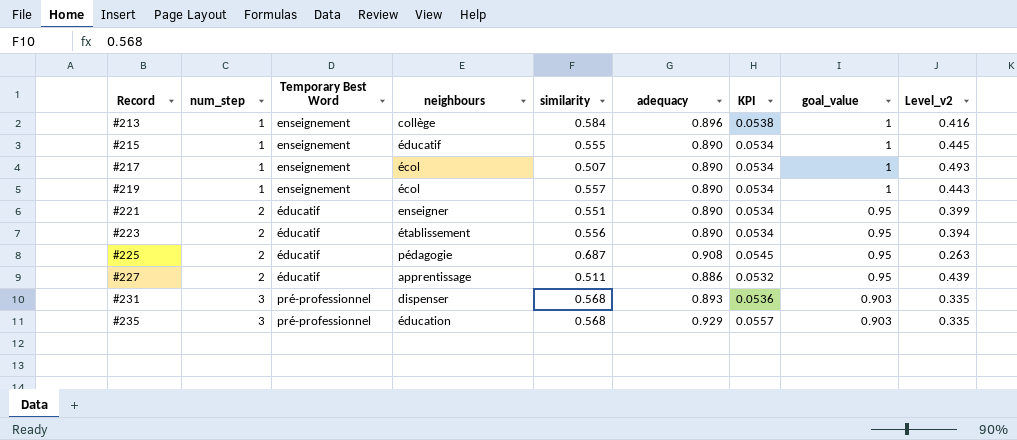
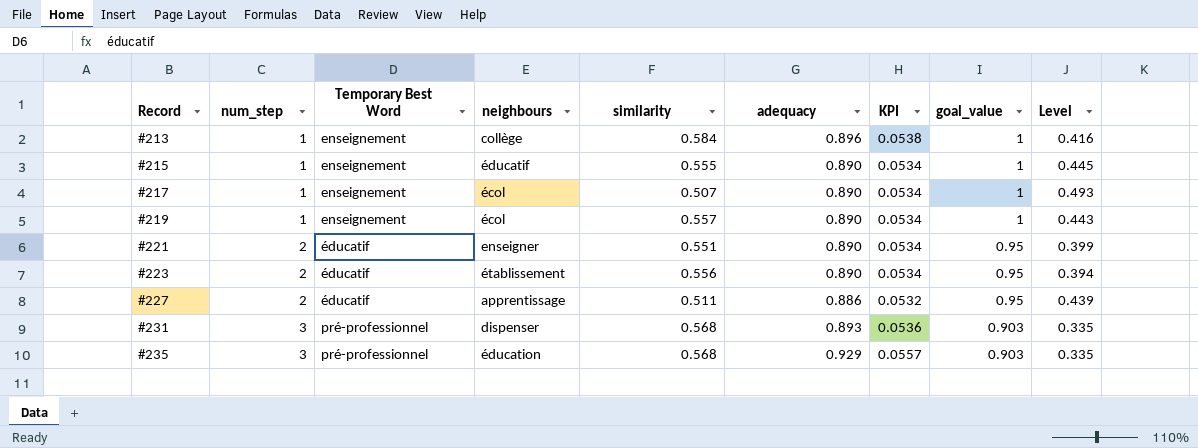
column name: Level_v2 -> Level
row #225: 2 | éducatif | pédagogie | 0.687 | 0.908 | 0.0545 | 0.95 | 0.263 -> none

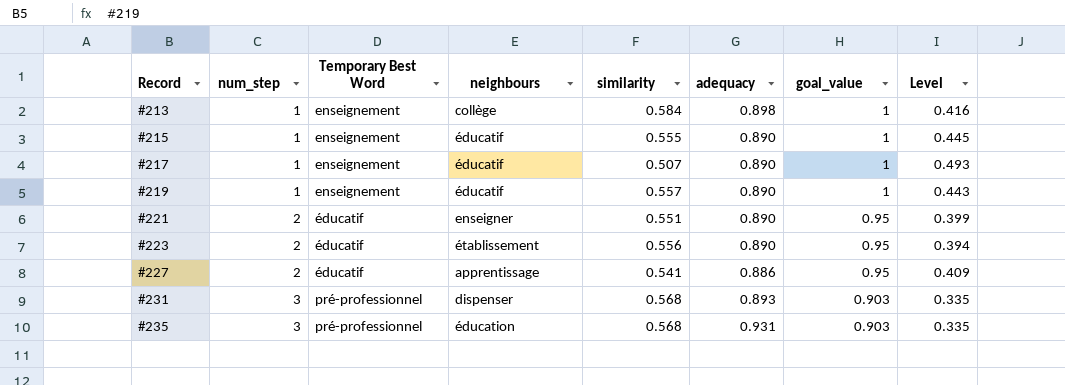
column KPI | formula: [adequacy] * 0.06 -> none
#213 | adequacy: 0.896 -> 0.898
#217 | neighbours: écol -> éducatif
#219 | neighbours: écol -> éducatif
#227 | similarity: 0.511 -> 0.541
#227 | Level: 0.439 -> 0.409
#235 | adequacy: 0.929 -> 0.931

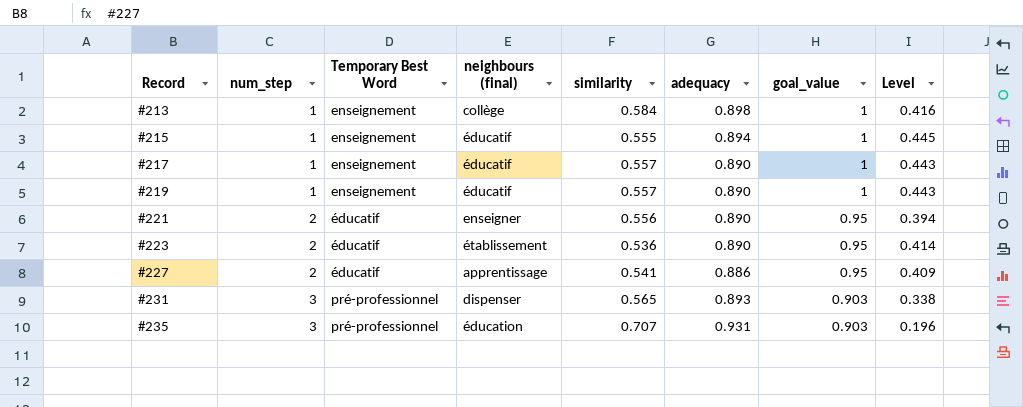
column name: neighbours -> neighbours (final)
#215 | adequacy: 0.890 -> 0.894
#217 | similarity: 0.507 -> 0.557
#217 | Level: 0.493 -> 0.443
#221 | similarity: 0.551 -> 0.556
#221 | Level: 0.399 -> 0.394
#223 | similarity: 0.556 -> 0.536
#223 | Level: 0.394 -> 0.414
#231 | similarity: 0.568 -> 0.565
#231 | Level: 0.335 -> 0.338
#235 | similarity: 0.568 -> 0.707
#235 | Level: 0.335 -> 0.196

